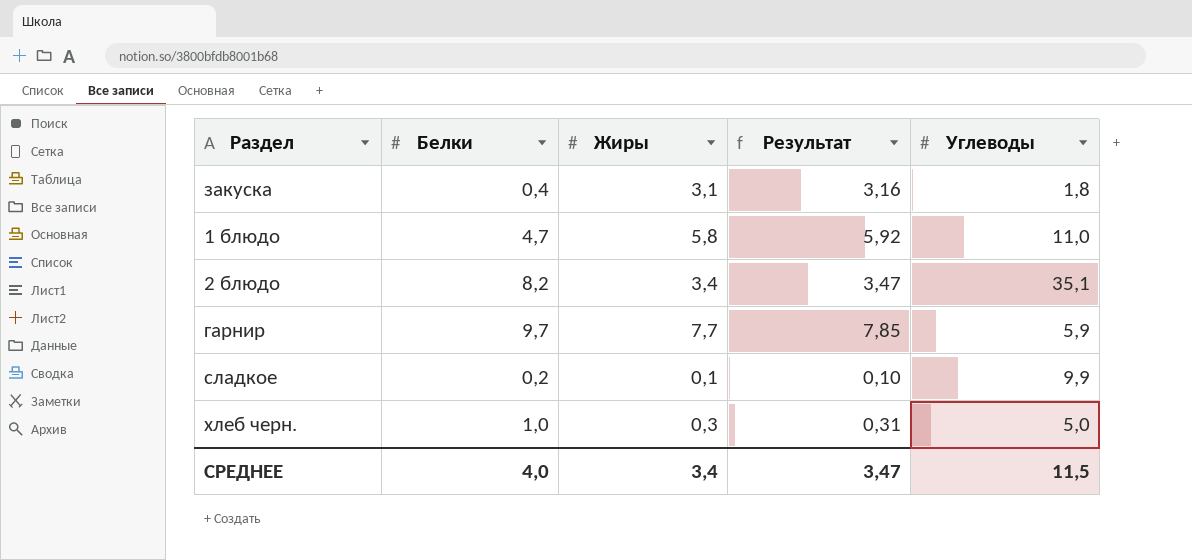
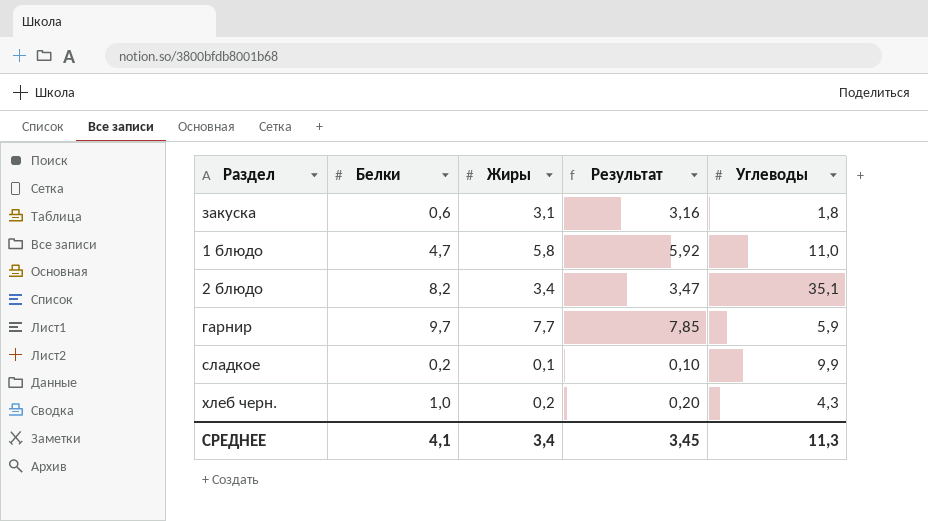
закуска | Белки: 0,4 -> 0,6
хлеб черн. | Жиры: 0,3 -> 0,2
хлеб черн. | Результат: 0,31 -> 0,20
хлеб черн. | Углеводы: 5,0 -> 4,3
СРЕДНЕЕ | Белки: 4,0 -> 4,1
СРЕДНЕЕ | Результат: 3,47 -> 3,45
СРЕДНЕЕ | Углеводы: 11,5 -> 11,3

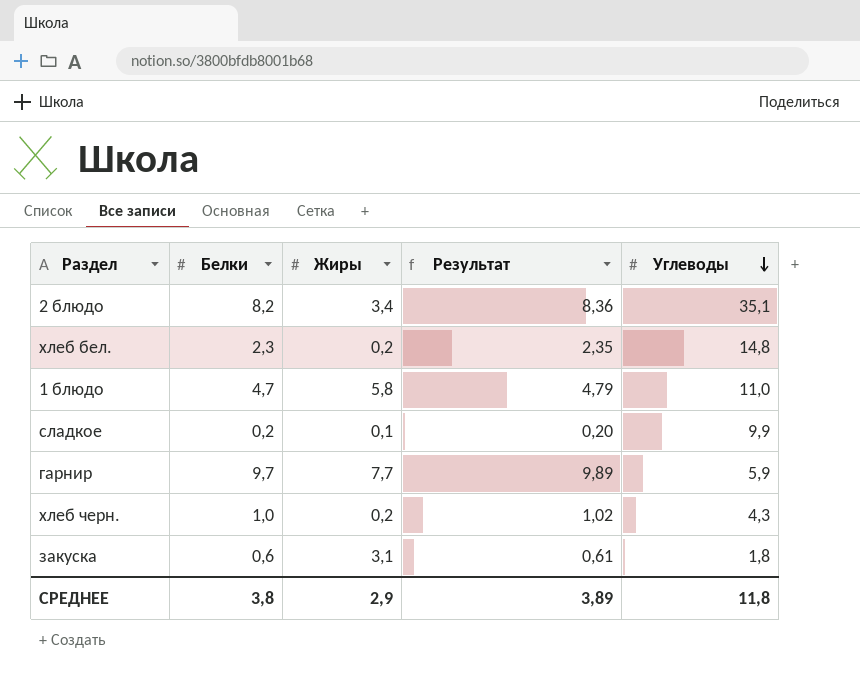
row order: none -> Углеводы descending
column Результат | formula: [Жиры] * 1,02 -> [Белки] * 1,02
row хлеб бел.: none -> 2,3 | 0,2 | 2,35 | 14,8
СРЕДНЕЕ | Белки: 4,1 -> 3,8
СРЕДНЕЕ | Жиры: 3,4 -> 2,9
СРЕДНЕЕ | Результат: 3,45 -> 3,89
СРЕДНЕЕ | Углеводы: 11,3 -> 11,8

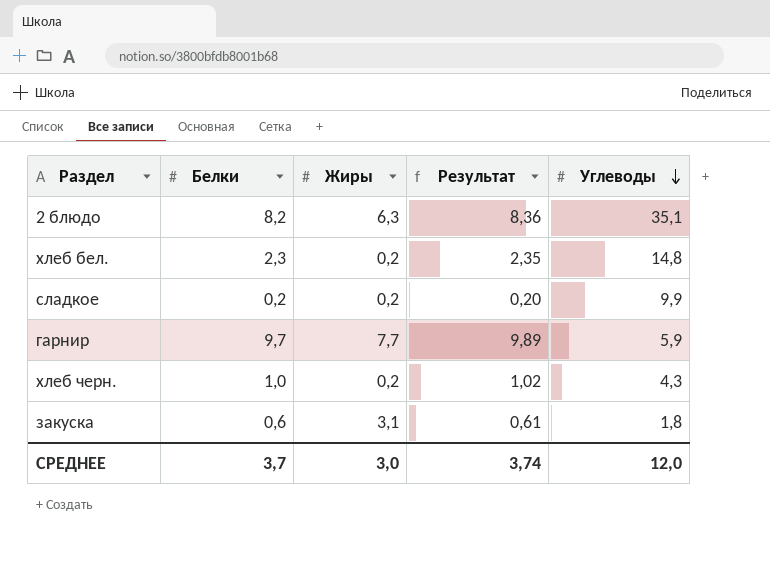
row 1 блюдо: 4,7 | 5,8 | 4,79 | 11,0 -> none
2 блюдо | Жиры: 3,4 -> 6,3
сладкое | Жиры: 0,1 -> 0,2
СРЕДНЕЕ | Белки: 3,8 -> 3,7
СРЕДНЕЕ | Жиры: 2,9 -> 3,0
СРЕДНЕЕ | Результат: 3,89 -> 3,74
СРЕДНЕЕ | Углеводы: 11,8 -> 12,0

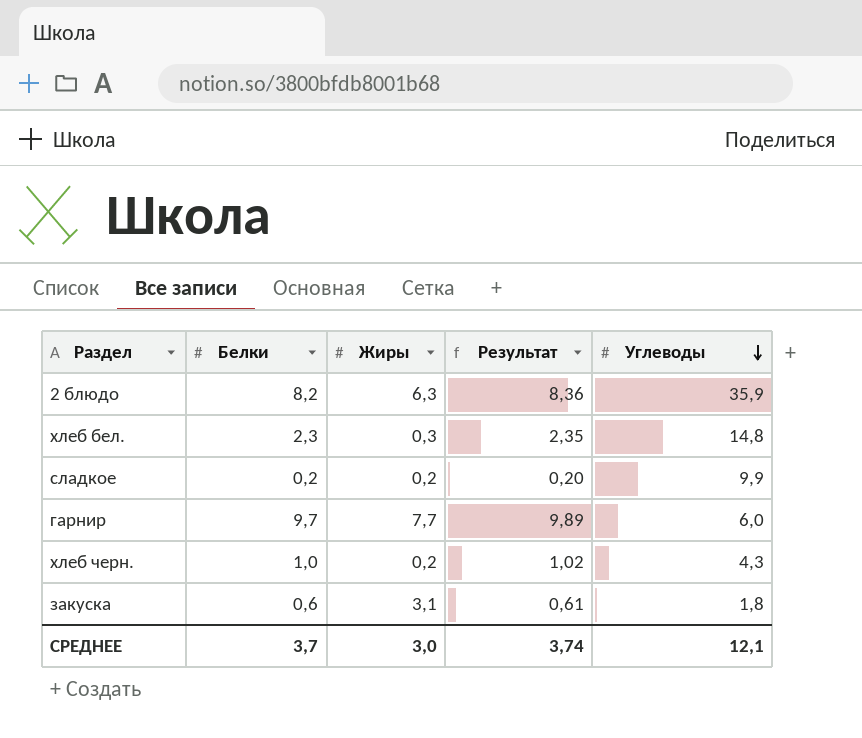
2 блюдо | Углеводы: 35,1 -> 35,9
хлеб бел. | Жиры: 0,2 -> 0,3
гарнир | Углеводы: 5,9 -> 6,0
СРЕДНЕЕ | Углеводы: 12,0 -> 12,1

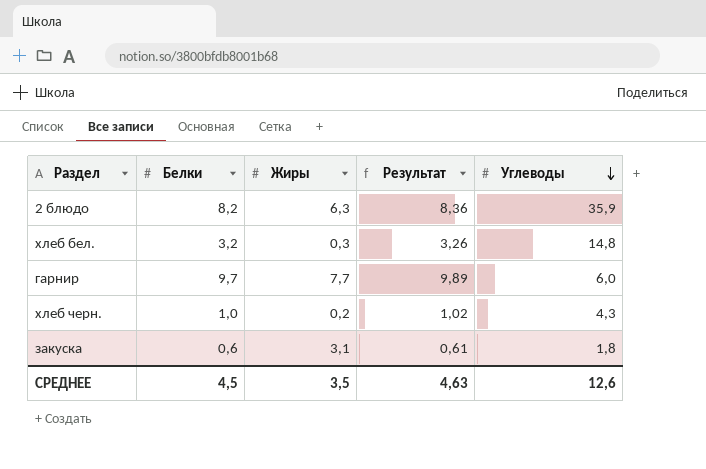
row сладкое: 0,2 | 0,2 | 0,20 | 9,9 -> none
хлеб бел. | Белки: 2,3 -> 3,2
хлеб бел. | Результат: 2,35 -> 3,26
СРЕДНЕЕ | Белки: 3,7 -> 4,5
СРЕДНЕЕ | Жиры: 3,0 -> 3,5
СРЕДНЕЕ | Результат: 3,74 -> 4,63
СРЕДНЕЕ | Углеводы: 12,1 -> 12,6

